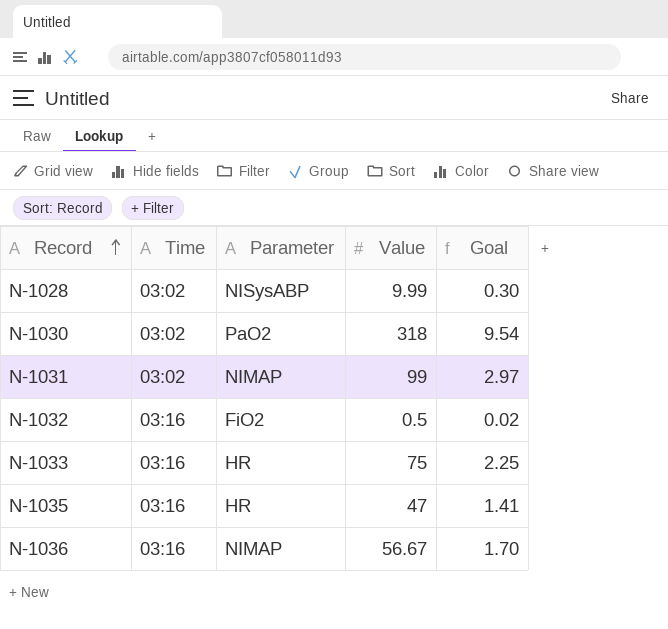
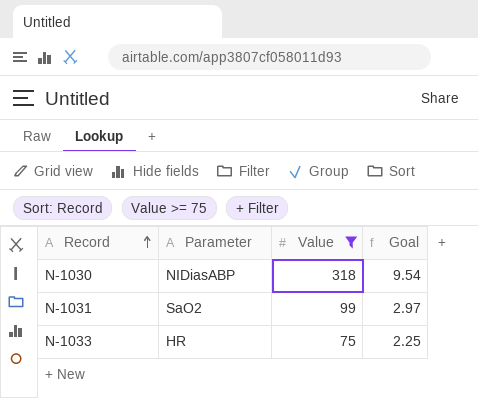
filter: none -> Value >= 75
column Time | position: 2 -> none
N-1030 | Parameter: PaO2 -> NIDiasABP
N-1031 | Parameter: NIMAP -> SaO2

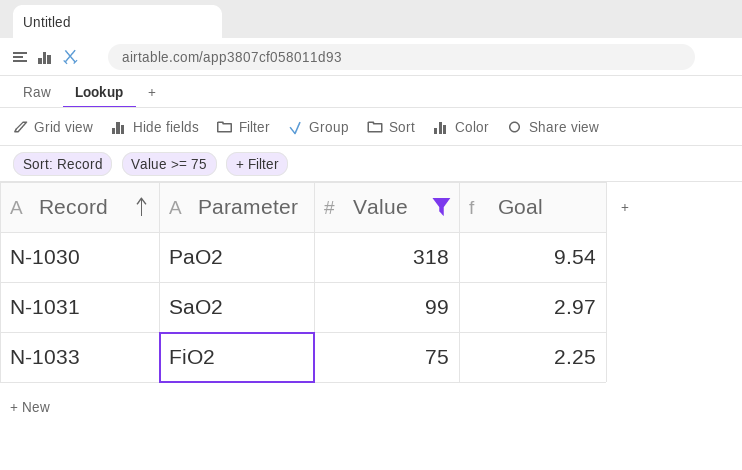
N-1030 | Parameter: NIDiasABP -> PaO2
N-1033 | Parameter: HR -> FiO2

